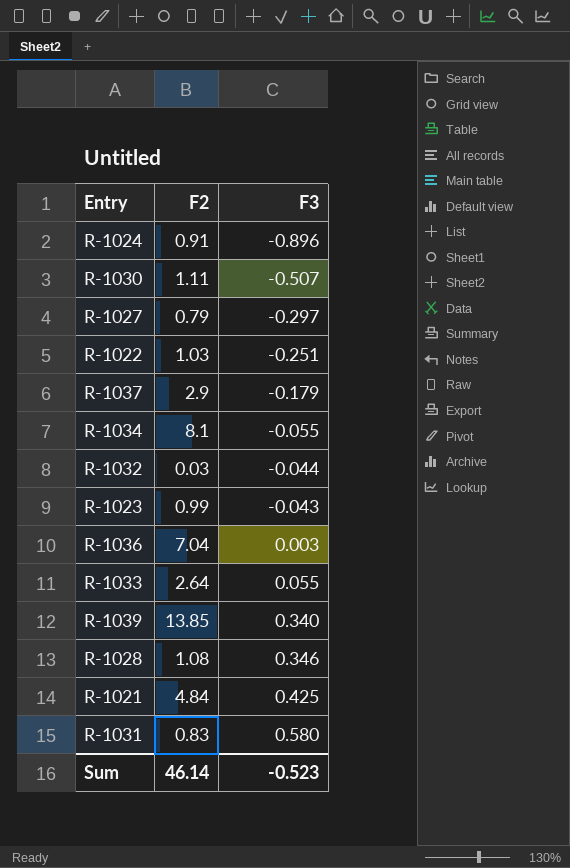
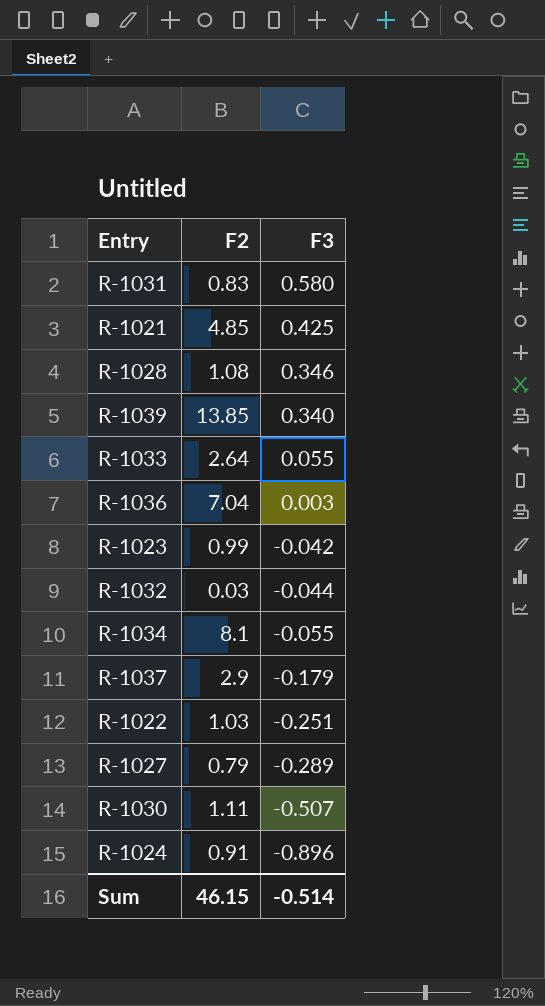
row order: F3 ascending -> F3 descending
R-1021 | F2: 4.84 -> 4.85
R-1023 | F3: -0.043 -> -0.042
R-1027 | F3: -0.297 -> -0.289
Sum | F2: 46.14 -> 46.15
Sum | F3: -0.523 -> -0.514

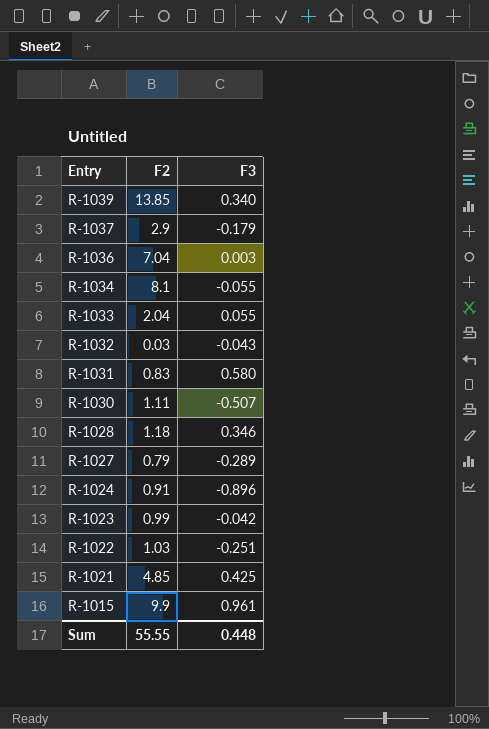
row order: F3 descending -> Entry descending
R-1033 | F2: 2.64 -> 2.04
R-1032 | F3: -0.044 -> -0.043
R-1028 | F2: 1.08 -> 1.18
row R-1015: none -> 9.9 | 0.961
Sum | F2: 46.15 -> 55.55
Sum | F3: -0.514 -> 0.448

